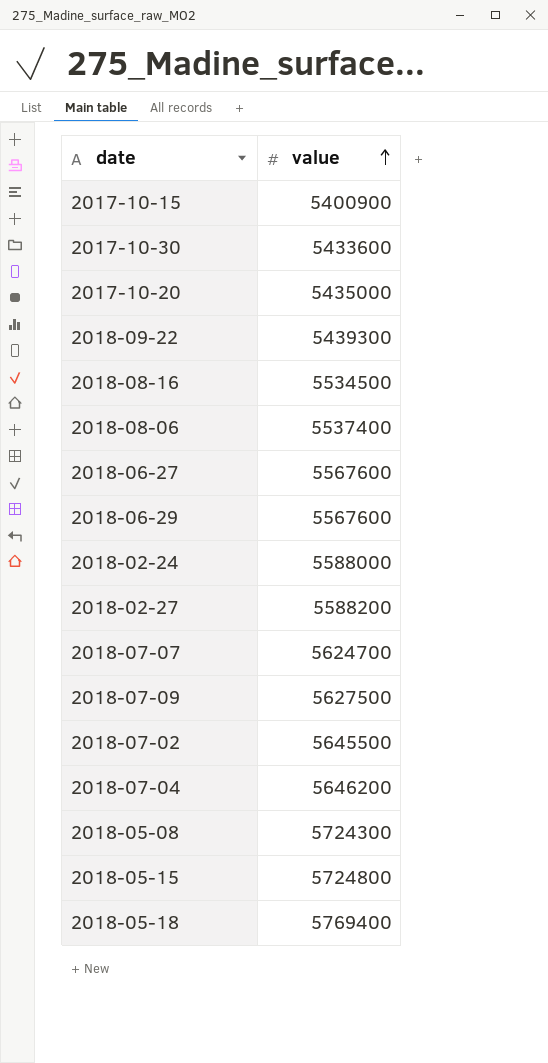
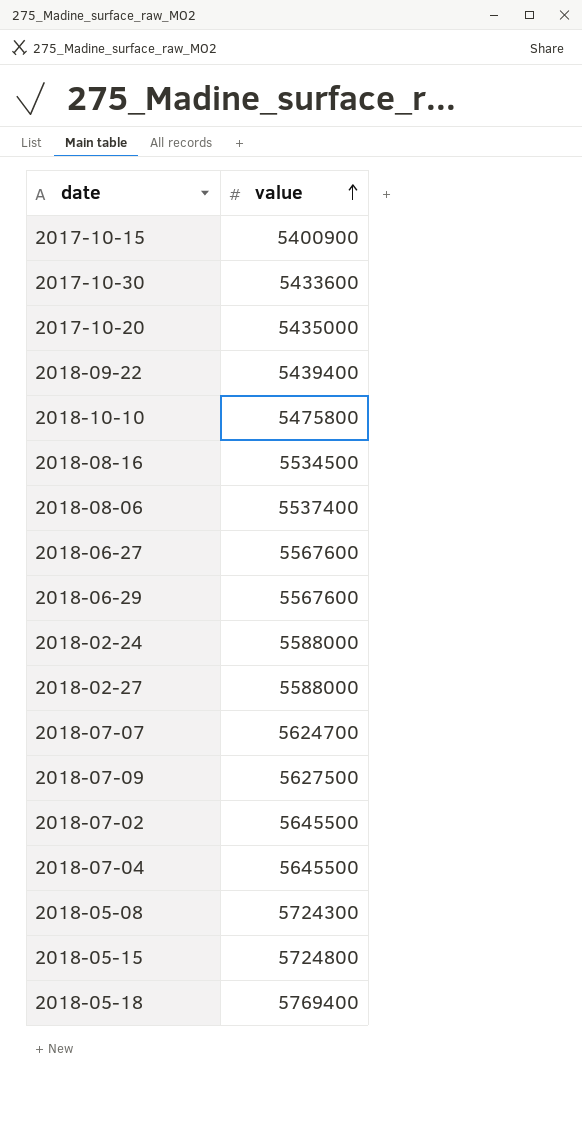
2018-09-22 | value: 5439300 -> 5439400
row 2018-10-10: none -> 5475800
2018-02-27 | value: 5588200 -> 5588000
2018-07-04 | value: 5646200 -> 5645500

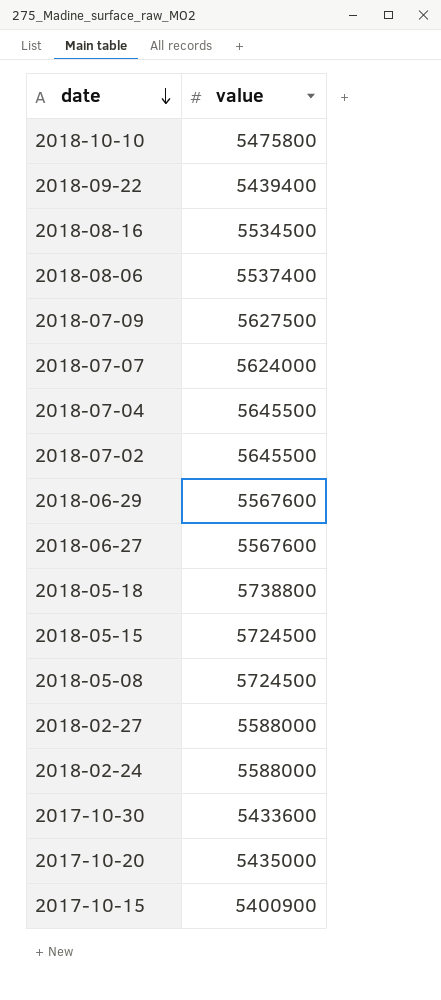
row order: value ascending -> date descending
2018-07-07 | value: 5624700 -> 5624000
2018-05-18 | value: 5769400 -> 5738800
2018-05-15 | value: 5724800 -> 5724500
2018-05-08 | value: 5724300 -> 5724500

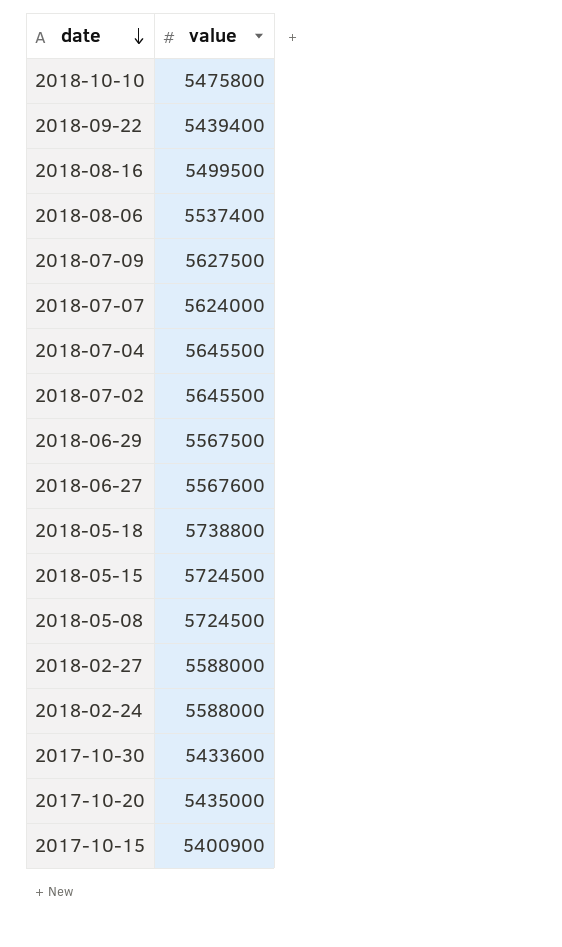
2018-08-16 | value: 5534500 -> 5499500
2018-06-29 | value: 5567600 -> 5567500

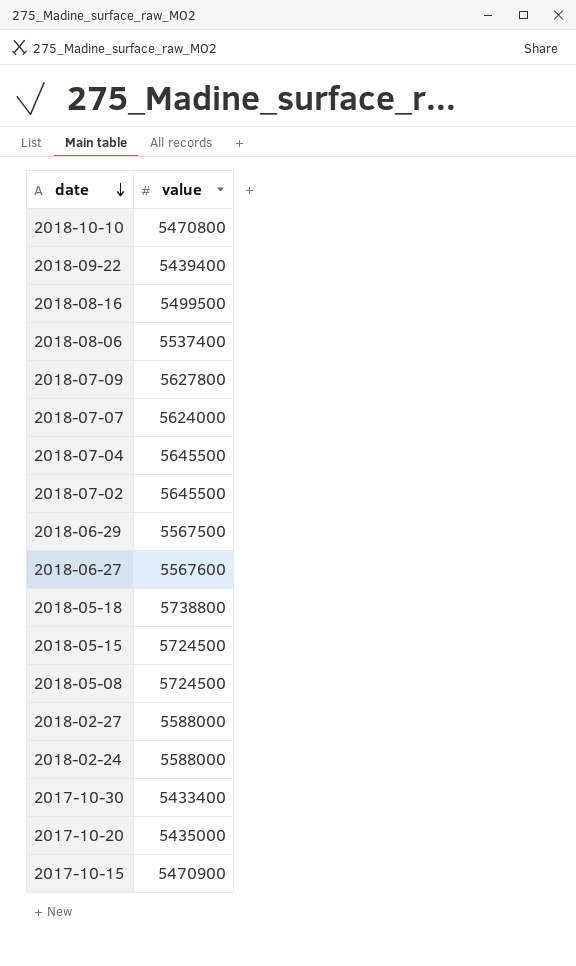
2018-10-10 | value: 5475800 -> 5470800
2018-07-09 | value: 5627500 -> 5627800
2017-10-30 | value: 5433600 -> 5433400
2017-10-15 | value: 5400900 -> 5470900

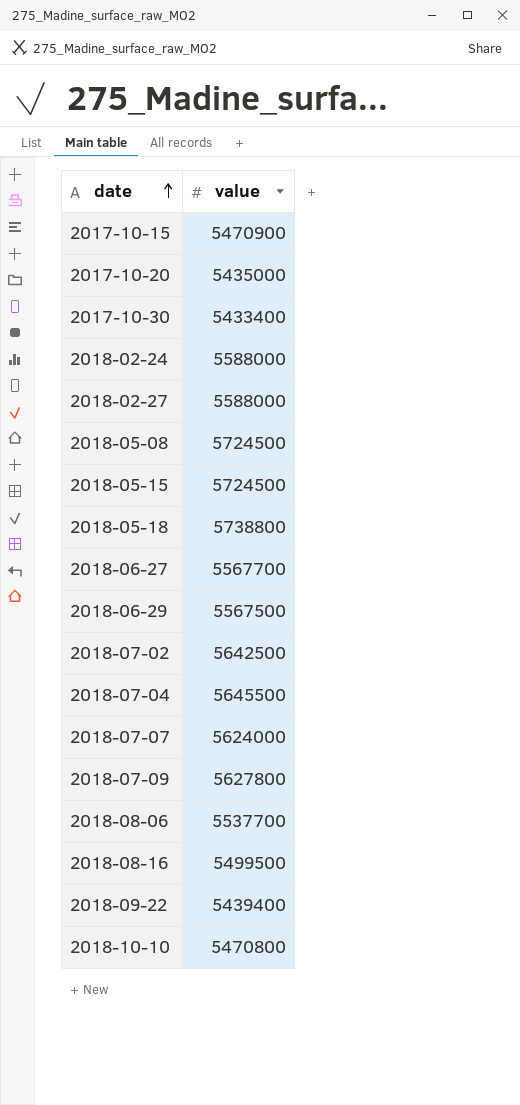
row order: date descending -> date ascending
2018-06-27 | value: 5567600 -> 5567700
2018-07-02 | value: 5645500 -> 5642500
2018-08-06 | value: 5537400 -> 5537700

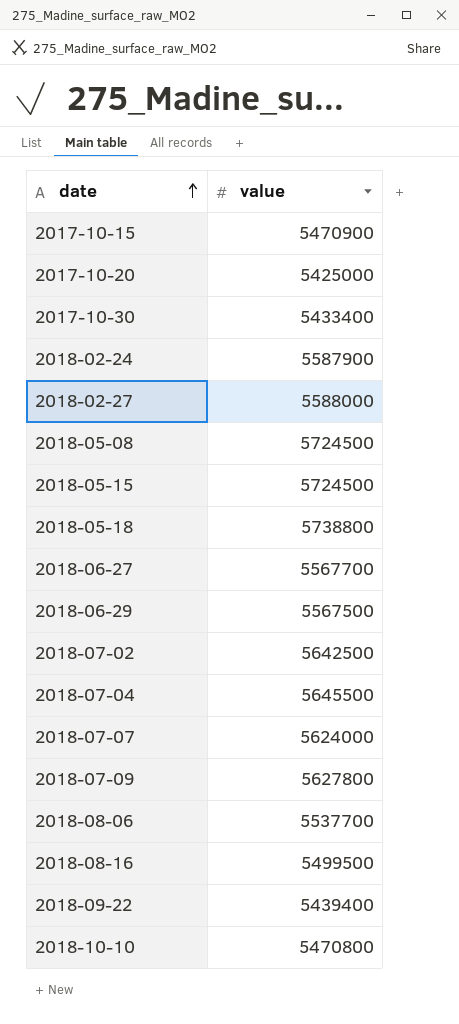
2017-10-20 | value: 5435000 -> 5425000
2018-02-24 | value: 5588000 -> 5587900

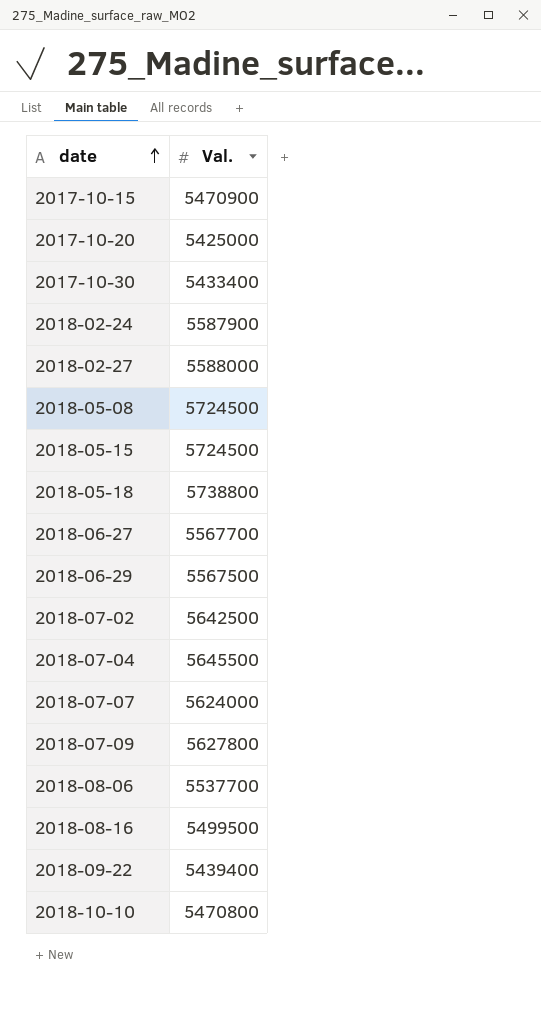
column name: value -> Val.

